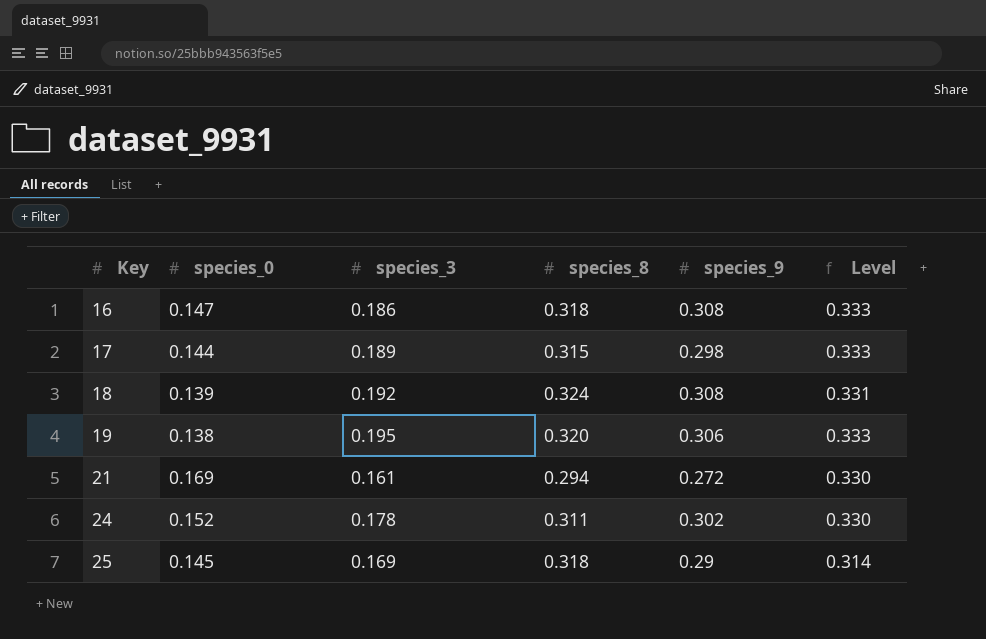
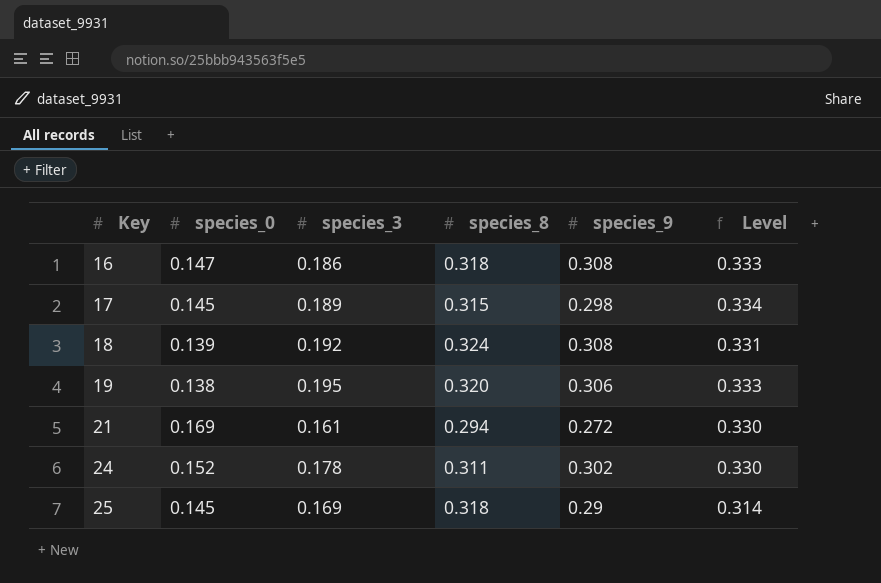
17 | species_0: 0.144 -> 0.145
17 | Level: 0.333 -> 0.334

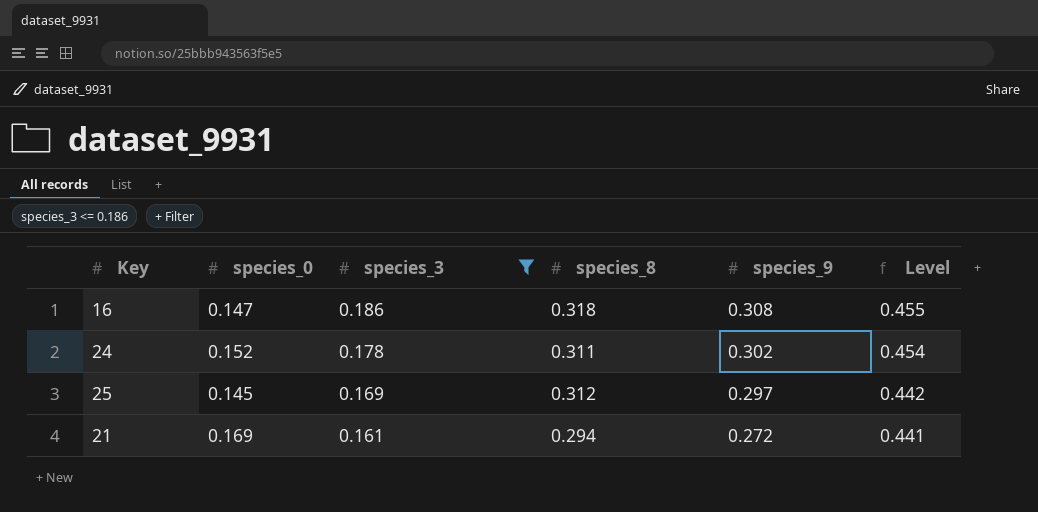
filter: none -> species_3 <= 0.186
row order: Key ascending -> species_3 descending
column Level | formula: [species_0] + [species_3] -> [species_0] + [species_9]
25 | species_8: 0.318 -> 0.312
25 | species_9: 0.29 -> 0.297

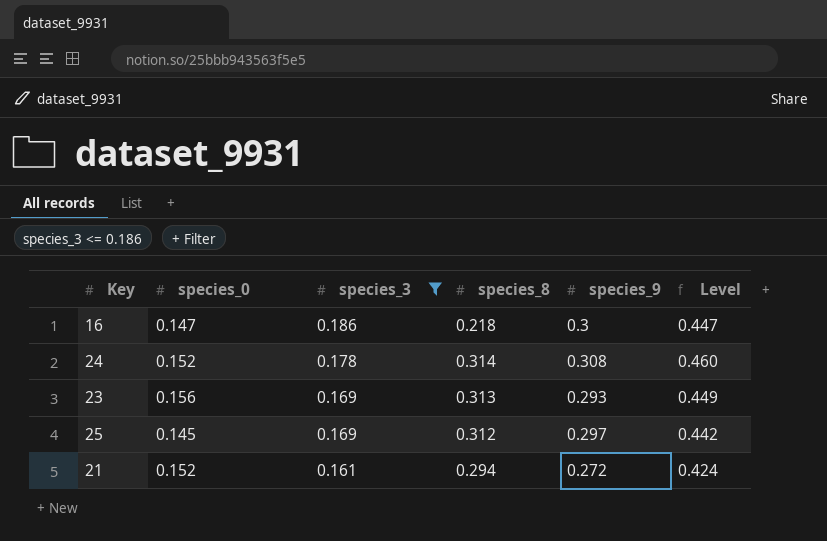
16 | species_8: 0.318 -> 0.218
16 | species_9: 0.308 -> 0.3
16 | Level: 0.455 -> 0.447
24 | species_8: 0.311 -> 0.314
24 | species_9: 0.302 -> 0.308
24 | Level: 0.454 -> 0.460
row 23: none -> 0.156 | 0.169 | 0.313 | 0.293 | 0.449
21 | species_0: 0.169 -> 0.152
21 | Level: 0.441 -> 0.424

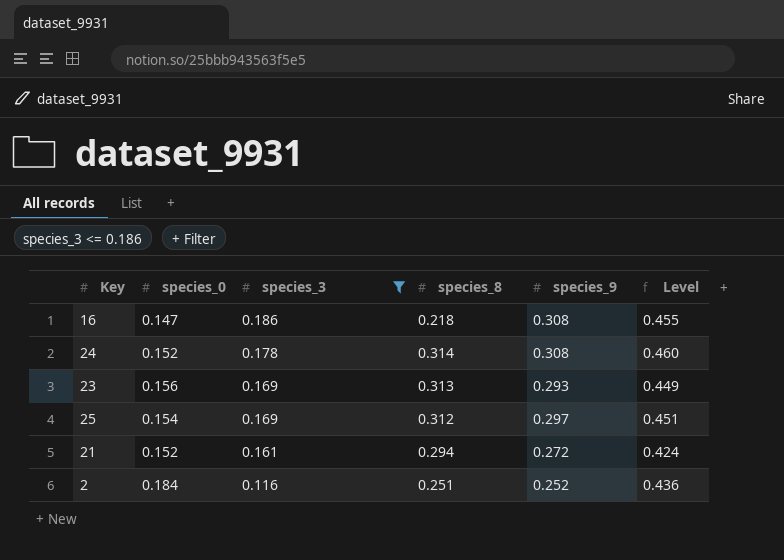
16 | species_9: 0.3 -> 0.308
16 | Level: 0.447 -> 0.455
25 | species_0: 0.145 -> 0.154
25 | Level: 0.442 -> 0.451
row 2: none -> 0.184 | 0.116 | 0.251 | 0.252 | 0.436

